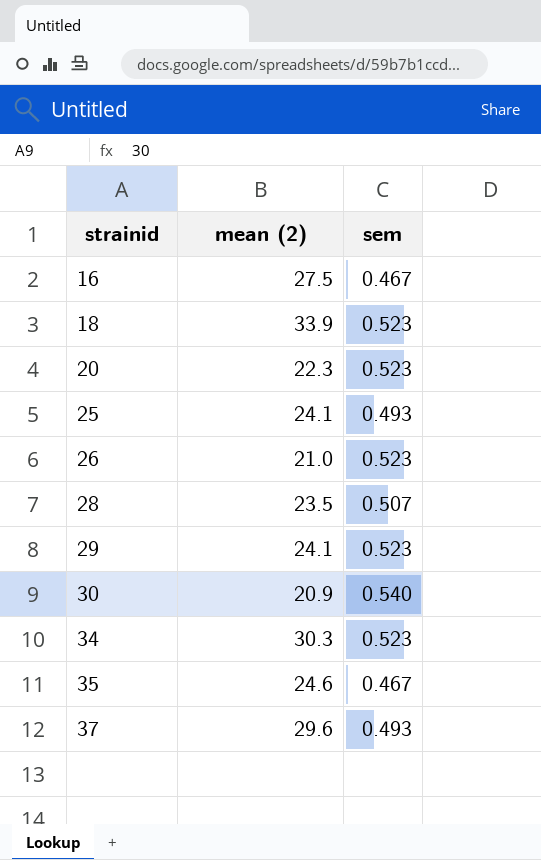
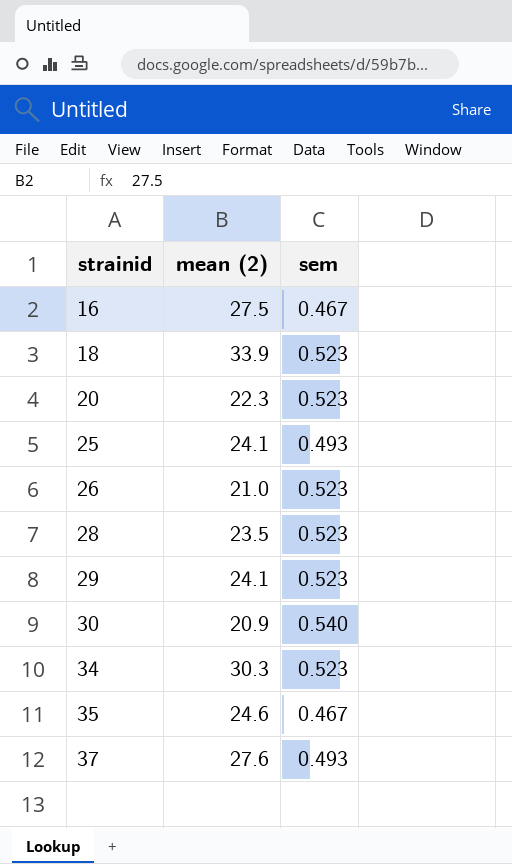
28 | sem: 0.507 -> 0.523
37 | mean (2): 29.6 -> 27.6

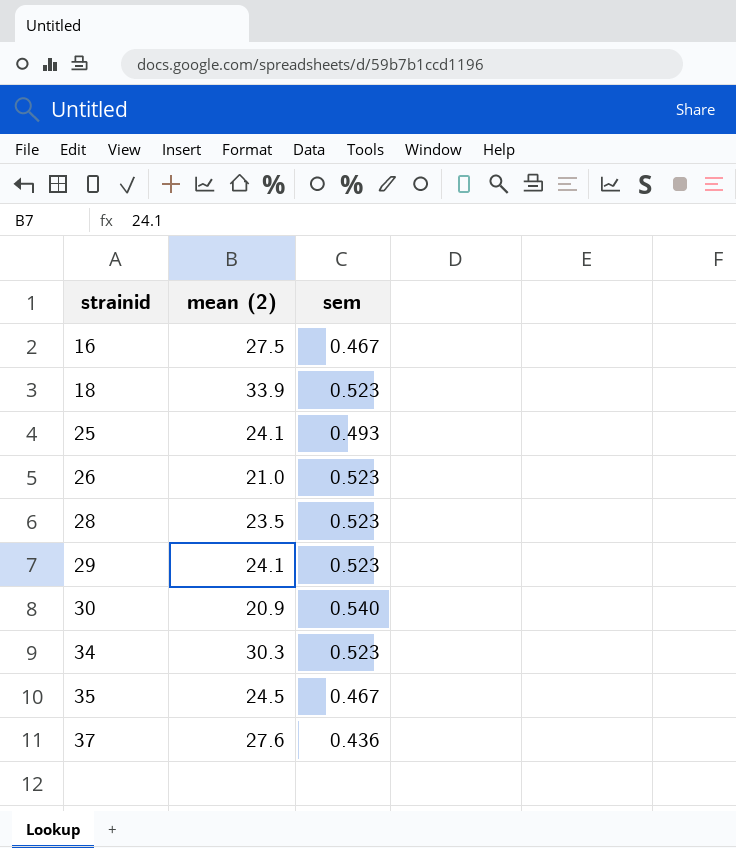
row 20: 22.3 | 0.523 -> none
35 | mean (2): 24.6 -> 24.5
37 | sem: 0.493 -> 0.436

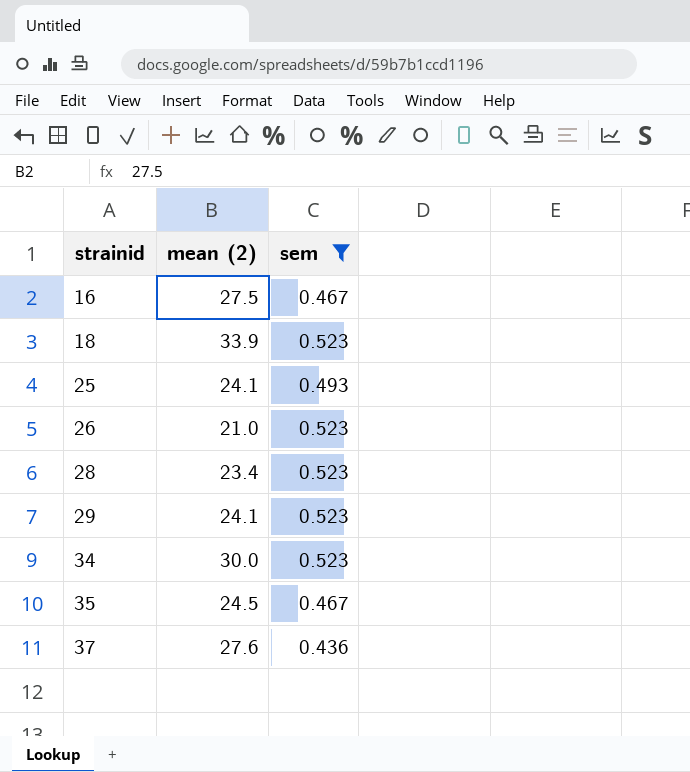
filter: none -> sem != 0.540
28 | mean (2): 23.5 -> 23.4
34 | mean (2): 30.3 -> 30.0

